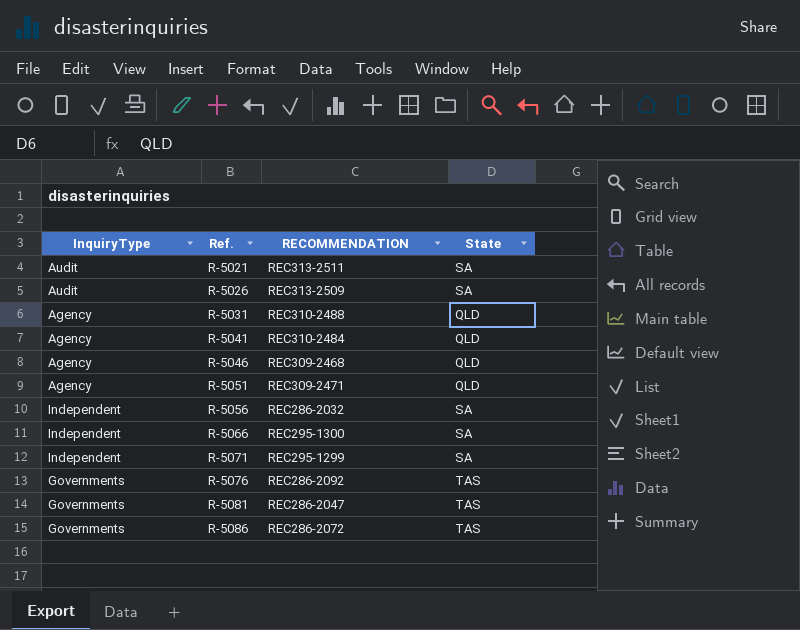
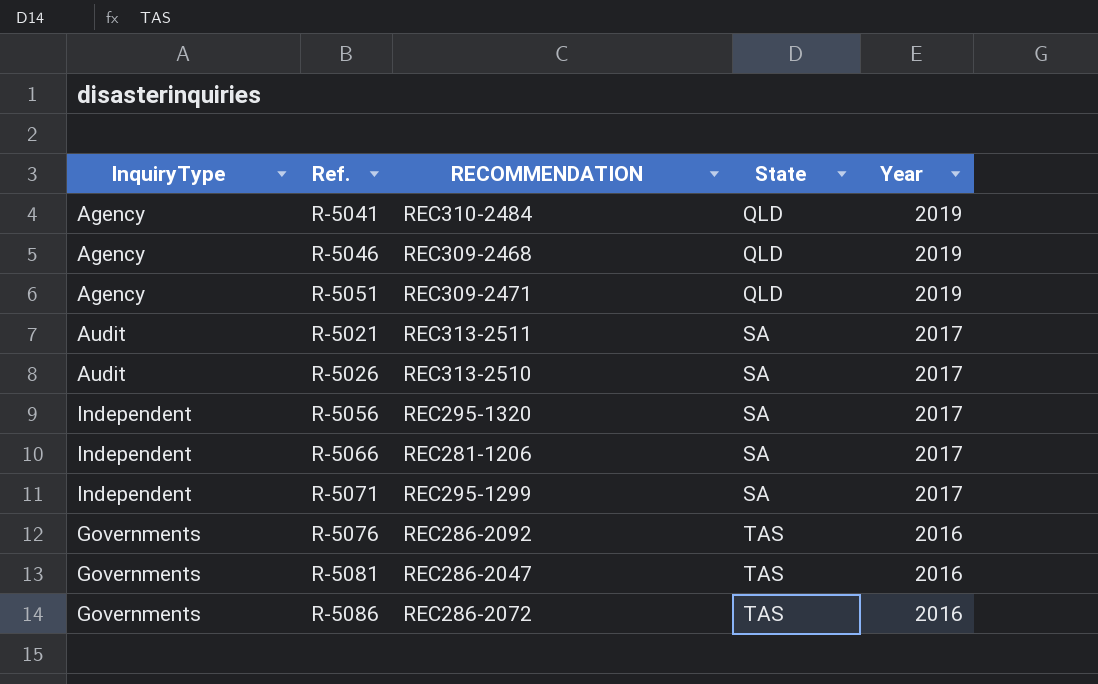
row order: Ref. ascending -> State ascending
column Year | position: none -> 5
row R-5031: Agency | REC310-2488 | QLD -> none
R-5026 | RECOMMENDATION: REC313-2509 -> REC313-2510
R-5056 | RECOMMENDATION: REC286-2032 -> REC295-1320
R-5066 | RECOMMENDATION: REC295-1300 -> REC281-1206

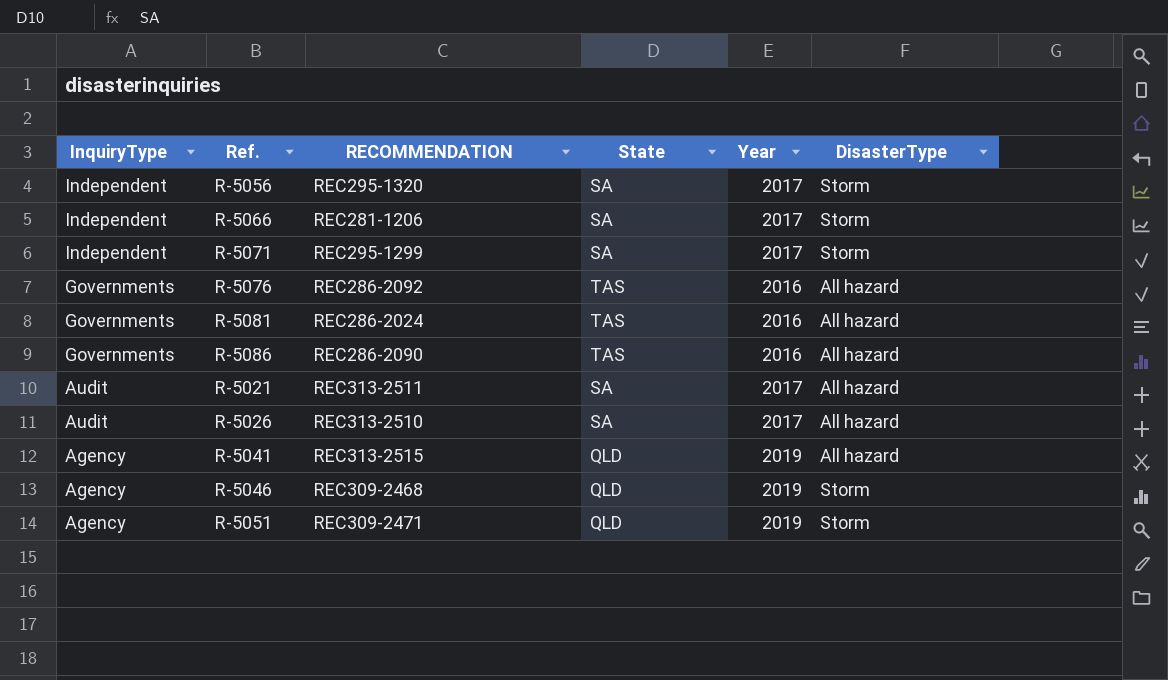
row order: State ascending -> InquiryType descending
column DisasterType | position: none -> 6
R-5081 | RECOMMENDATION: REC286-2047 -> REC286-2024
R-5086 | RECOMMENDATION: REC286-2072 -> REC286-2090
R-5041 | RECOMMENDATION: REC310-2484 -> REC313-2515

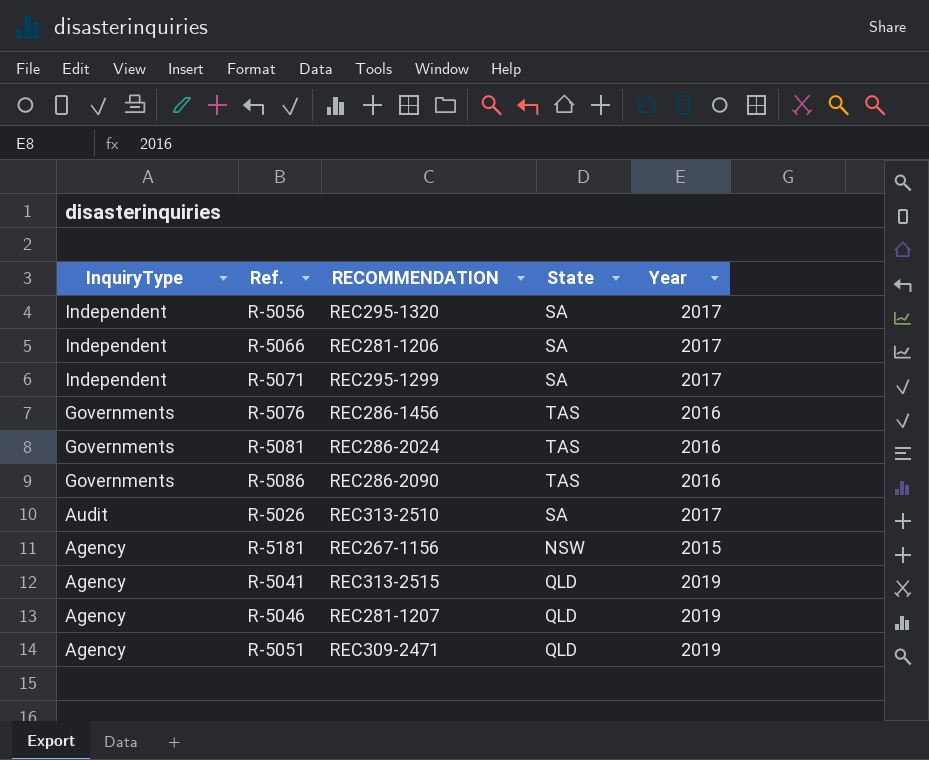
column DisasterType | position: 6 -> none
row R-5021: Audit | REC313-2511 | SA | 2017 | All hazard -> none
R-5076 | RECOMMENDATION: REC286-2092 -> REC286-1456
row R-5181: none -> Agency | REC267-1156 | NSW | 2015
R-5046 | RECOMMENDATION: REC309-2468 -> REC281-1207

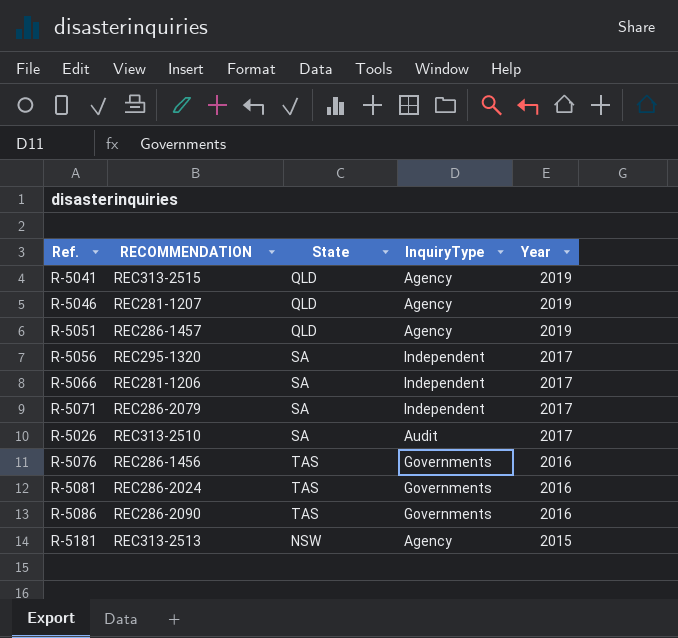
row order: InquiryType descending -> Year descending
column InquiryType | position: 1 -> 4
R-5051 | RECOMMENDATION: REC309-2471 -> REC286-1457
R-5071 | RECOMMENDATION: REC295-1299 -> REC286-2079
R-5181 | RECOMMENDATION: REC267-1156 -> REC313-2513

